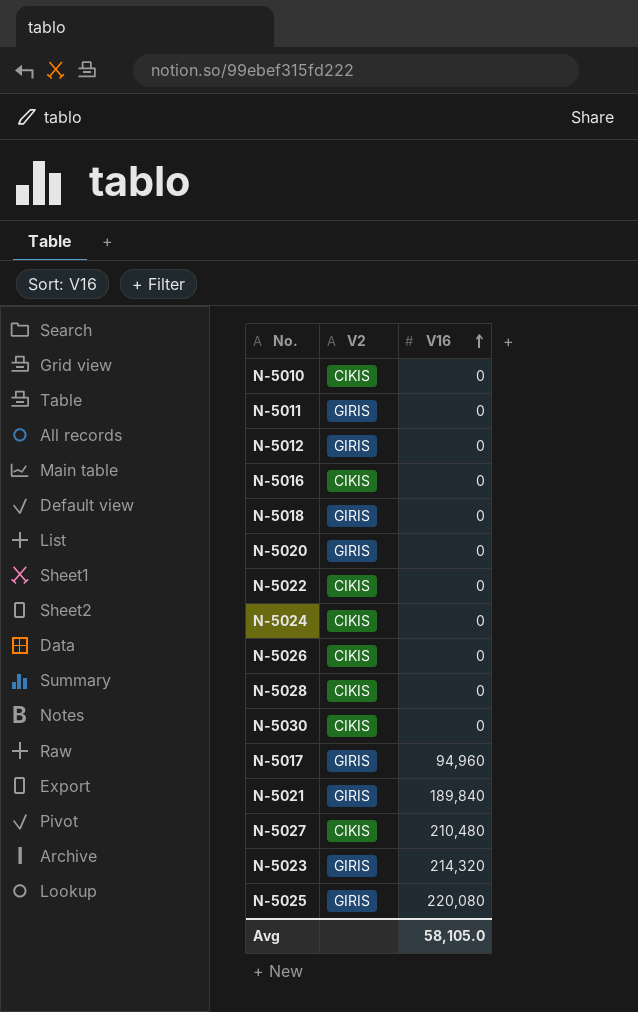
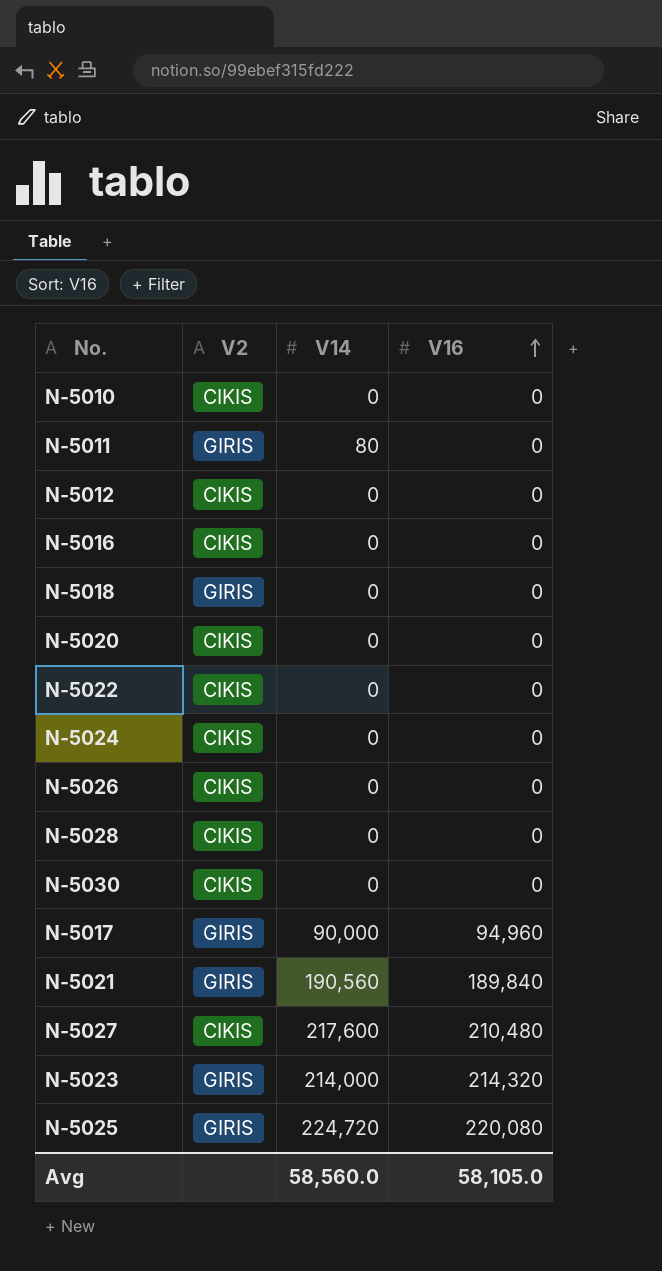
column V14 | position: none -> 3
N-5012 | V2: GIRIS -> CIKIS
N-5020 | V2: GIRIS -> CIKIS

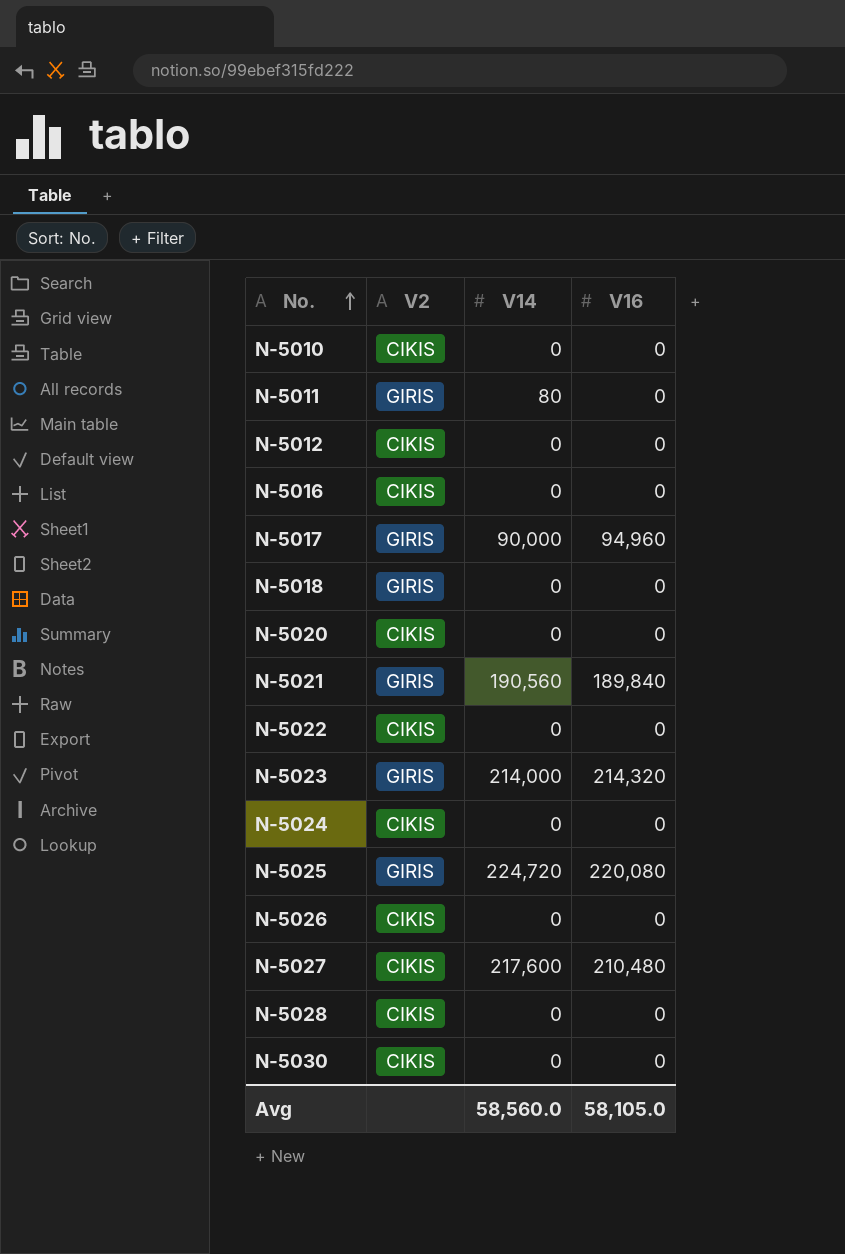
row order: V16 ascending -> No. ascending

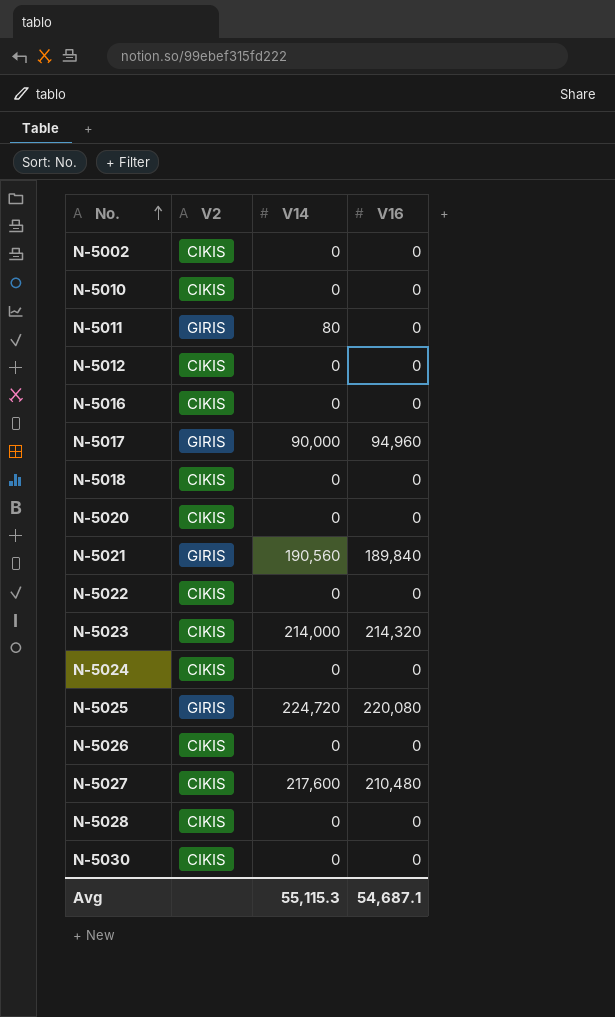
row N-5002: none -> CIKIS | 0 | 0
N-5018 | V2: GIRIS -> CIKIS
N-5023 | V2: GIRIS -> CIKIS
Avg | V14: 58,560.0 -> 55,115.3
Avg | V16: 58,105.0 -> 54,687.1

